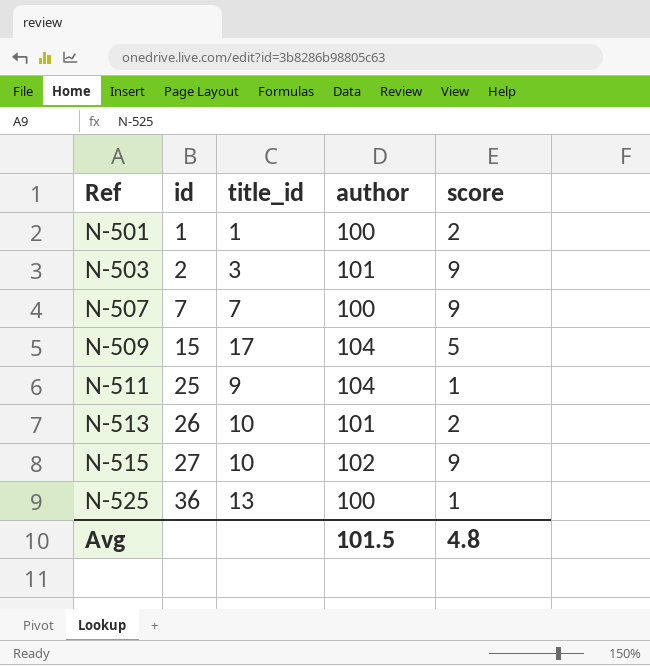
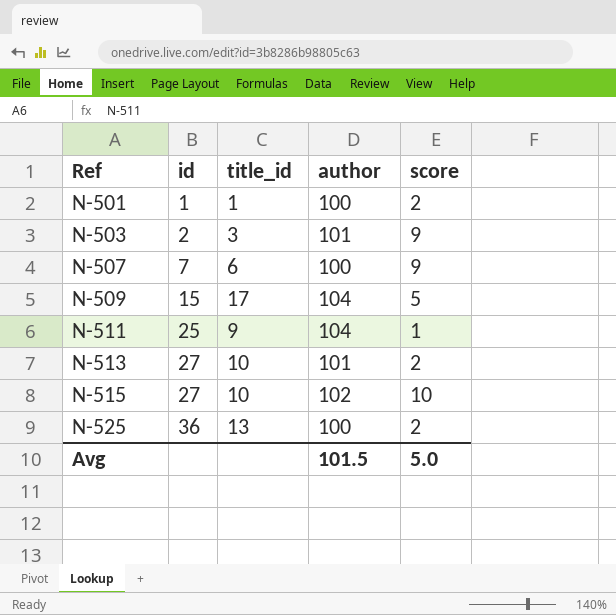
N-507 | title_id: 7 -> 6
N-513 | id: 26 -> 27
N-515 | score: 9 -> 10
N-525 | score: 1 -> 2
Avg | score: 4.8 -> 5.0

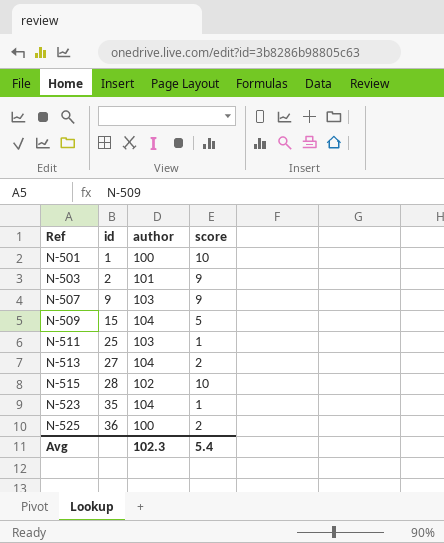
column title_id | position: 3 -> none
N-501 | score: 2 -> 10
N-507 | id: 7 -> 9
N-507 | author: 100 -> 103
N-511 | author: 104 -> 103
N-513 | author: 101 -> 104
N-515 | id: 27 -> 28
row N-523: none -> 35 | 104 | 1
Avg | author: 101.5 -> 102.3
Avg | score: 5.0 -> 5.4

